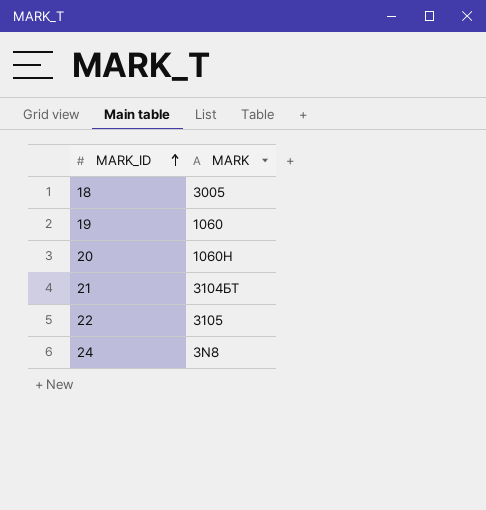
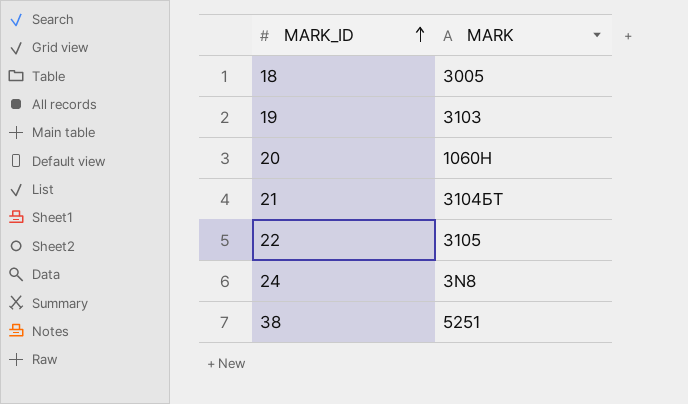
19 | MARK: 1060 -> 3103
row 38: none -> 5251

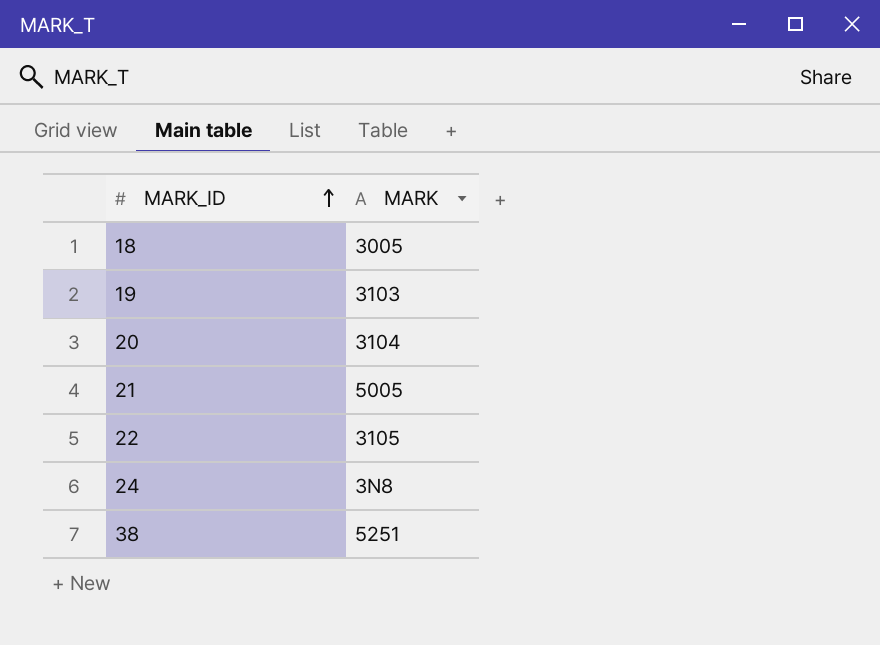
20 | MARK: 1060H -> 3104
21 | MARK: 3104БТ -> 5005

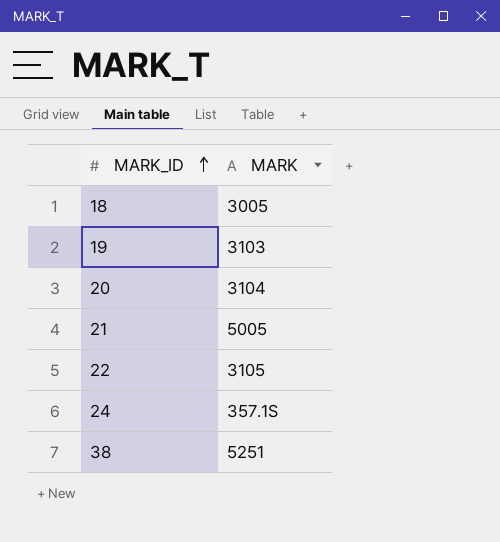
24 | MARK: 3N8 -> 357.1S

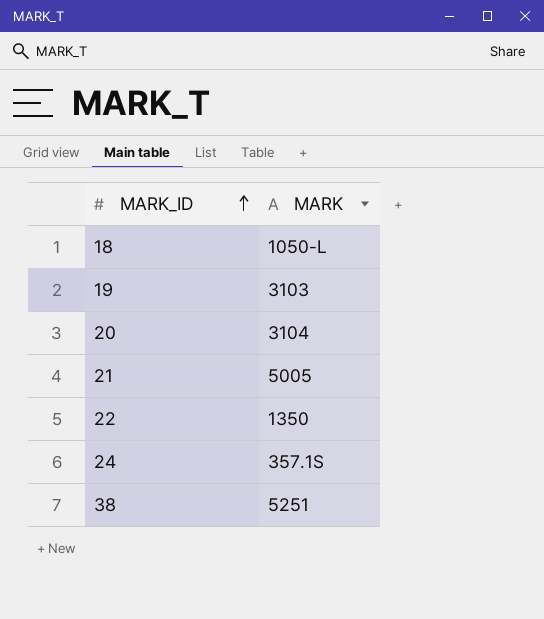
18 | MARK: 3005 -> 1050-L
22 | MARK: 3105 -> 1350

